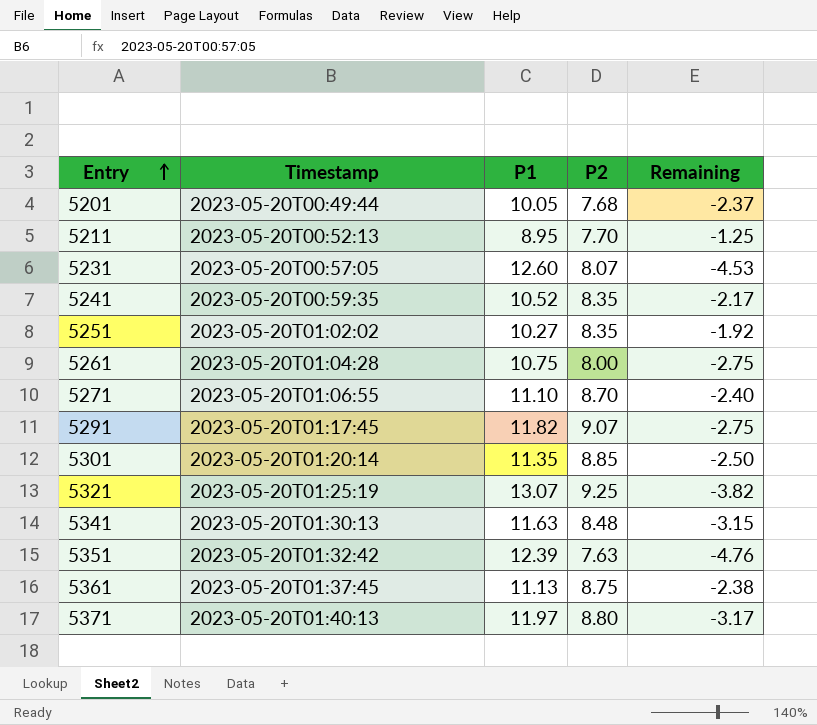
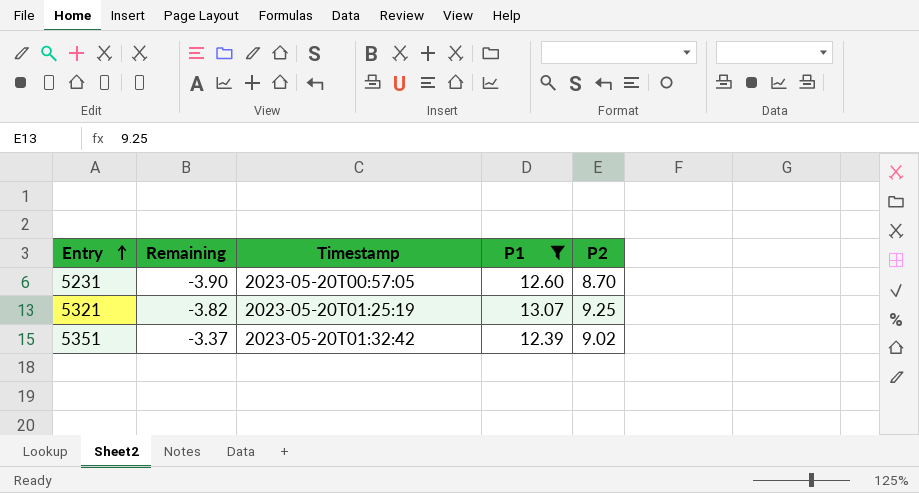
filter: none -> P1 >= 12.39
column Remaining | position: 5 -> 2
5231 | Remaining: -4.53 -> -3.90
5231 | P2: 8.07 -> 8.70
5351 | Remaining: -4.76 -> -3.37
5351 | P2: 7.63 -> 9.02

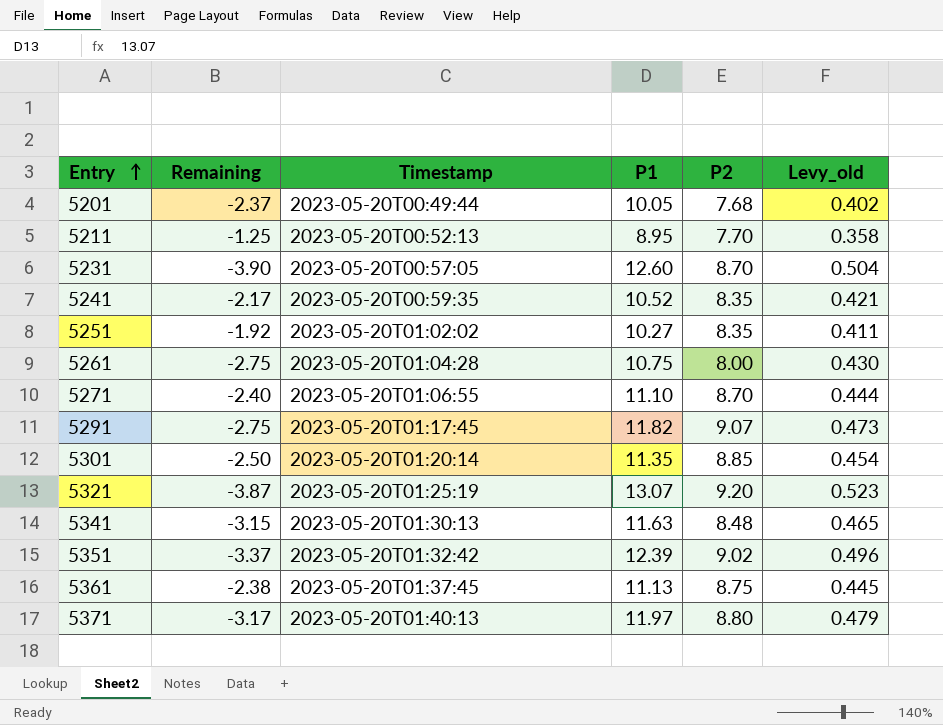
filter: P1 >= 12.39 -> none
column Levy_old | formula: none -> [P1] * 0.04
5321 | Remaining: -3.82 -> -3.87
5321 | P2: 9.25 -> 9.20

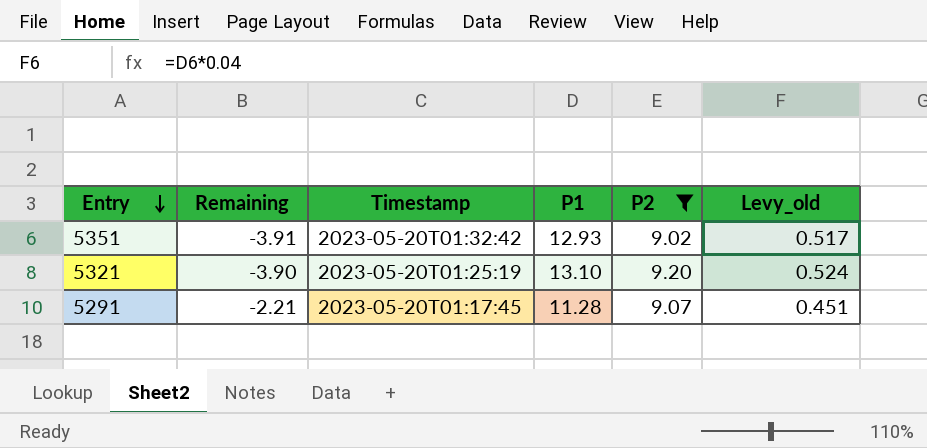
filter: none -> P2 >= 9.02
row order: Entry ascending -> Entry descending
5351 | Remaining: -3.37 -> -3.91
5351 | P1: 12.39 -> 12.93
5351 | Levy_old: 0.496 -> 0.517
5321 | Remaining: -3.87 -> -3.90
5321 | P1: 13.07 -> 13.10
5321 | Levy_old: 0.523 -> 0.524
5291 | Remaining: -2.75 -> -2.21
5291 | P1: 11.82 -> 11.28
5291 | Levy_old: 0.473 -> 0.451

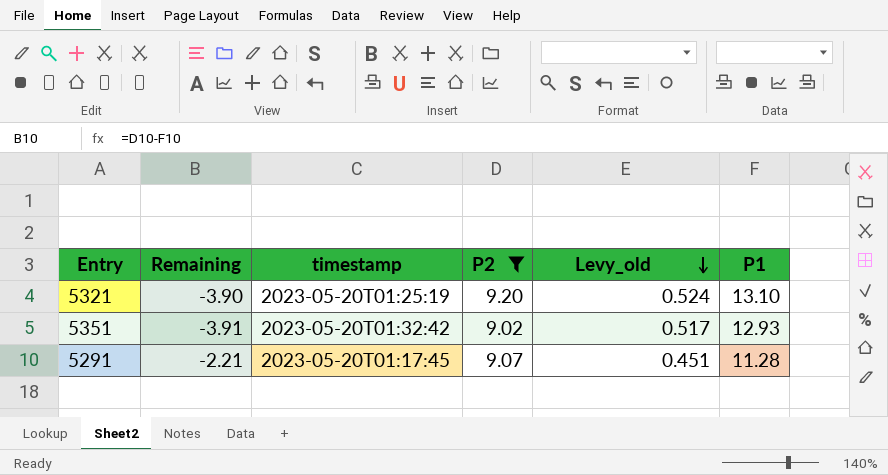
row order: Entry descending -> Levy_old descending
column name: Timestamp -> timestamp
column P1 | position: 4 -> 6

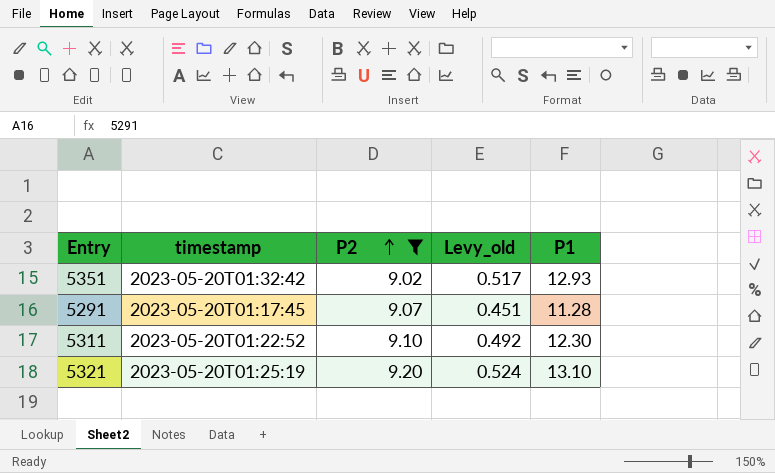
row order: Levy_old descending -> P2 ascending
column Remaining | formula: [P2] - [P1] -> none
row 5311: none -> 2023-05-20T01:22:52 | 9.10 | 0.492 | 12.30

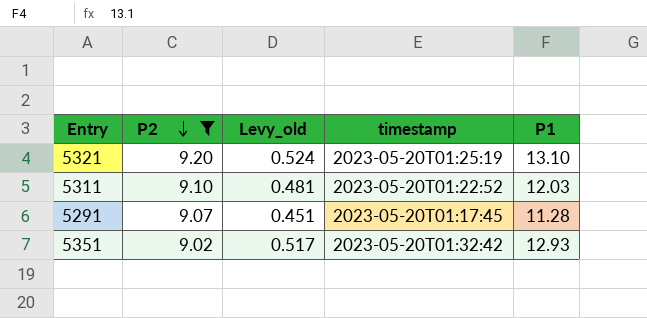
row order: P2 ascending -> P2 descending
column timestamp | position: 2 -> 4
5311 | Levy_old: 0.492 -> 0.481
5311 | P1: 12.30 -> 12.03

